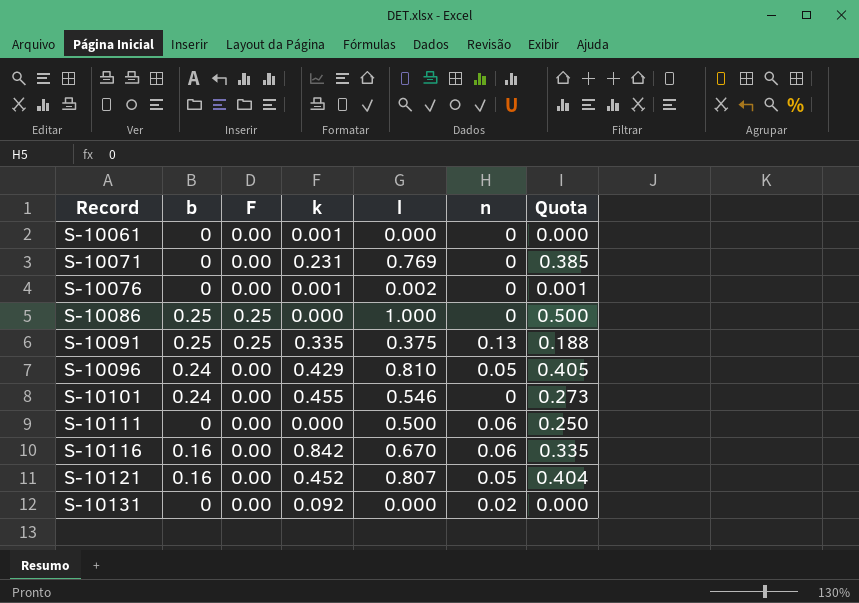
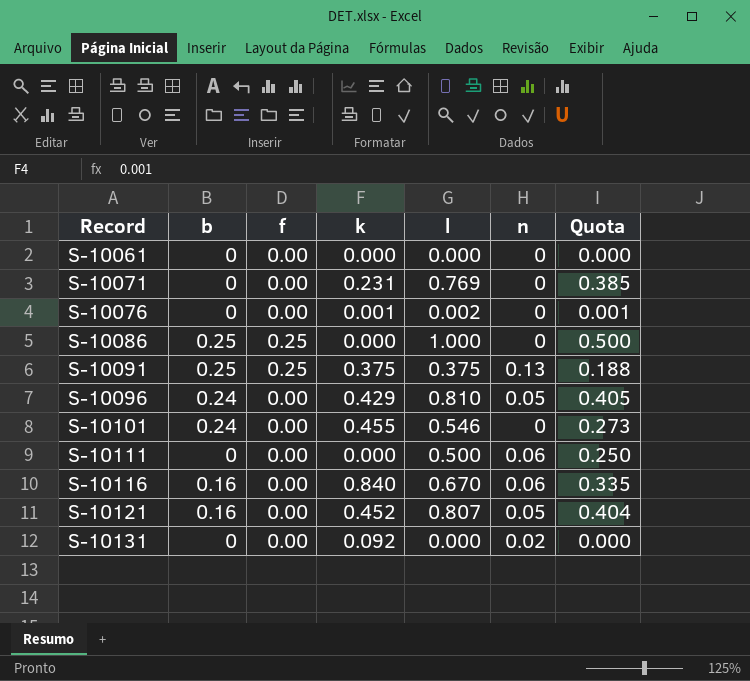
column name: F -> f
S-10061 | k: 0.001 -> 0.000
S-10091 | k: 0.335 -> 0.375
S-10116 | k: 0.842 -> 0.840

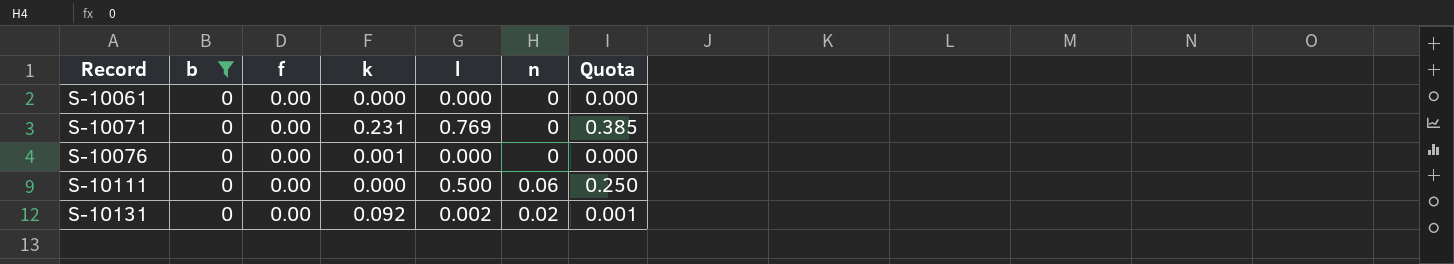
filter: none -> b = 0
S-10076 | l: 0.002 -> 0.000
S-10076 | Quota: 0.001 -> 0.000
S-10131 | l: 0.000 -> 0.002
S-10131 | Quota: 0.000 -> 0.001

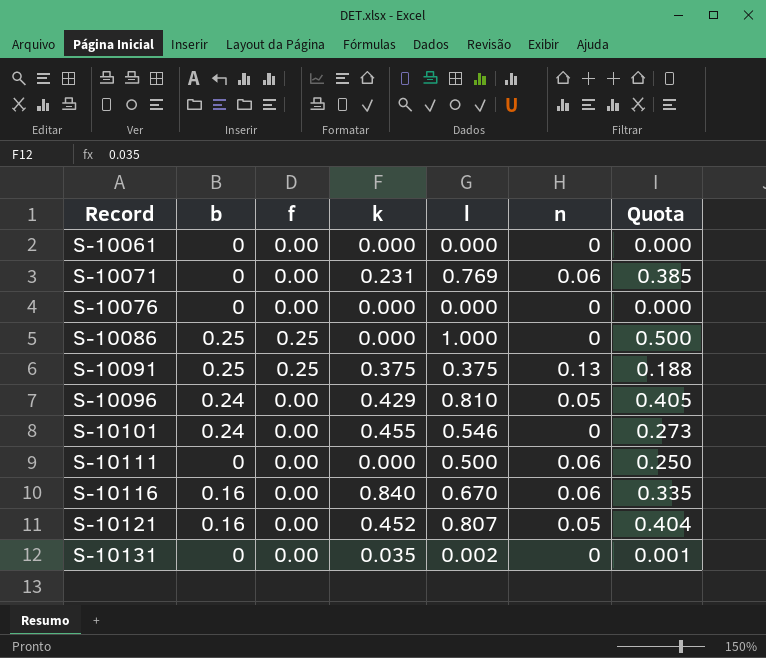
filter: b = 0 -> none
S-10071 | n: 0 -> 0.06
S-10076 | k: 0.001 -> 0.000
S-10131 | k: 0.092 -> 0.035
S-10131 | n: 0.02 -> 0

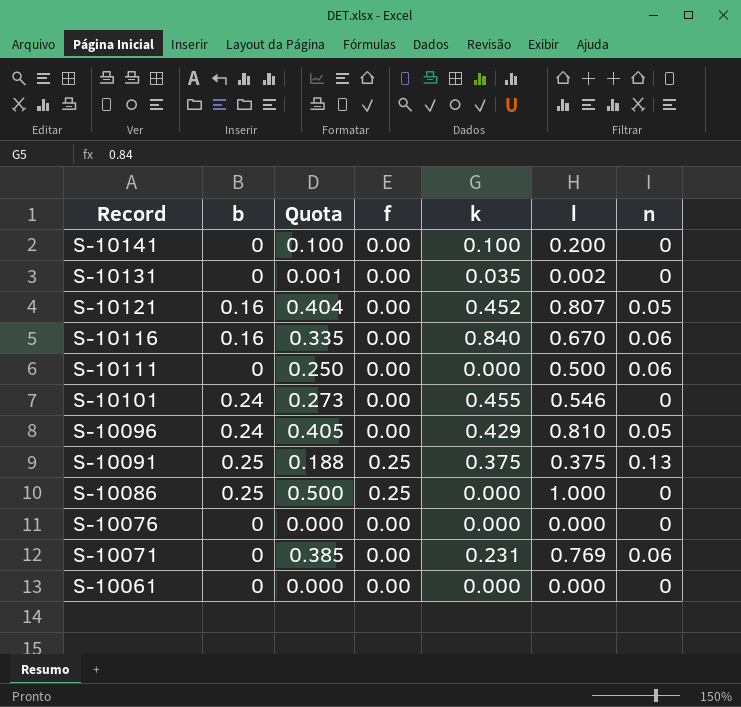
row order: Record ascending -> Record descending
column Quota | position: 7 -> 3
row S-10141: none -> 0 | 0.100 | 0.00 | 0.100 | 0.200 | 0

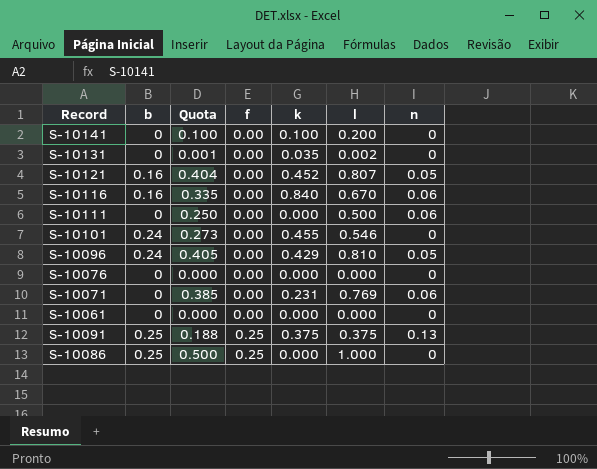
row order: Record descending -> f ascending

